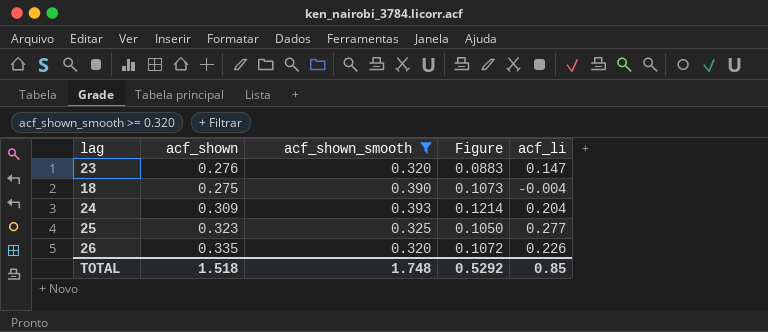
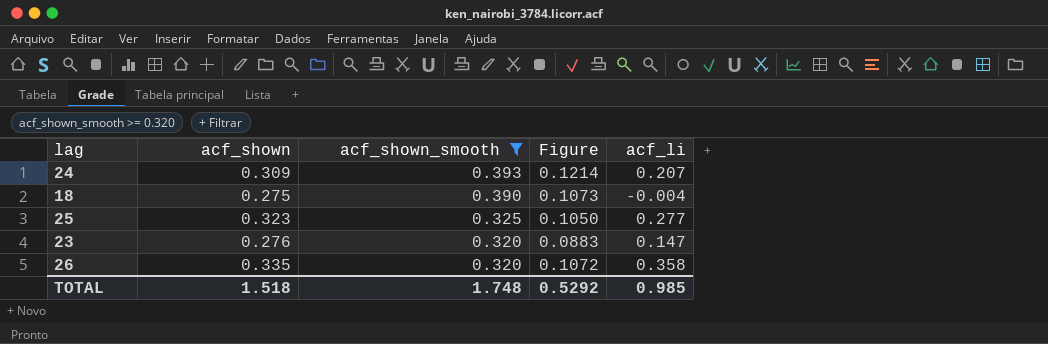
row order: none -> acf_shown_smooth descending
24 | acf_li: 0.204 -> 0.207
26 | acf_li: 0.226 -> 0.358
TOTAL | acf_li: 0.85 -> 0.985

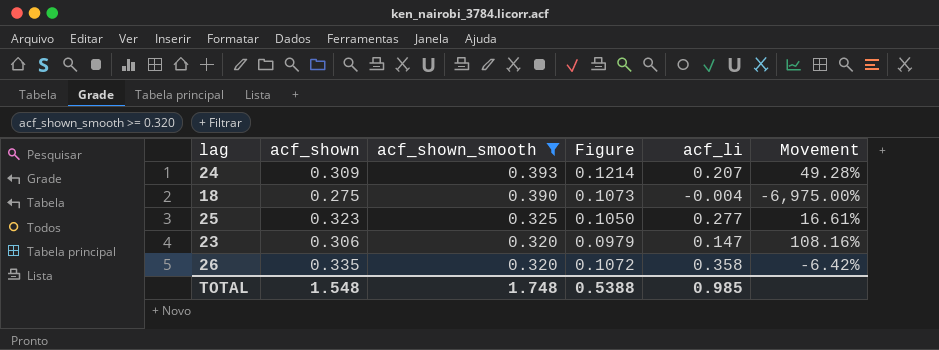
column Movement | formula: none -> ([acf_shown] - [acf_li]) / [acf_li]
23 | acf_shown: 0.276 -> 0.306
23 | Figure: 0.0883 -> 0.0979
TOTAL | acf_shown: 1.518 -> 1.548
TOTAL | Figure: 0.5292 -> 0.5388

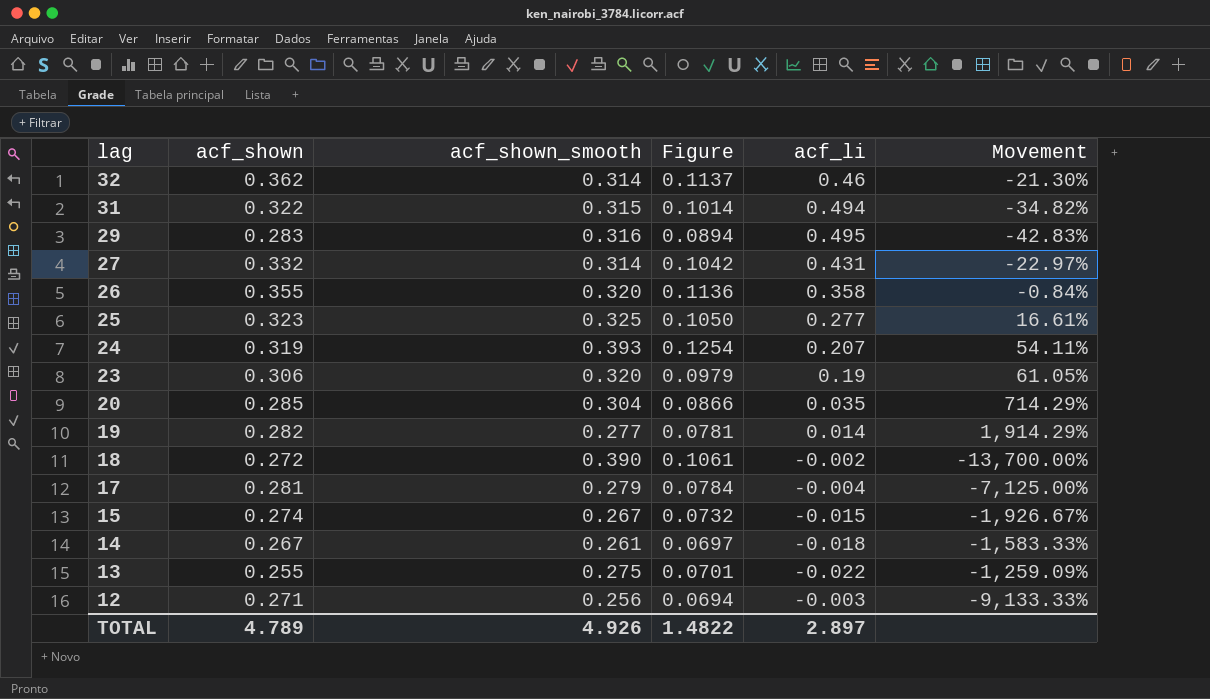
filter: acf_shown_smooth >= 0.320 -> none
row order: acf_shown_smooth descending -> lag descending
26 | acf_shown: 0.335 -> 0.355
26 | Figure: 0.1072 -> 0.1136
26 | Movement: -6.42% -> -0.84%
24 | acf_shown: 0.309 -> 0.319
24 | Figure: 0.1214 -> 0.1254
24 | Movement: 49.28% -> 54.11%
23 | acf_li: 0.147 -> 0.19
23 | Movement: 108.16% -> 61.05%
18 | acf_shown: 0.275 -> 0.272
18 | Figure: 0.1073 -> 0.1061
18 | acf_li: -0.004 -> -0.002
18 | Movement: -6,975.00% -> -13,700.00%
TOTAL | acf_shown: 1.548 -> 4.789
TOTAL | acf_shown_smooth: 1.748 -> 4.926
TOTAL | Figure: 0.5388 -> 1.4822
TOTAL | acf_li: 0.985 -> 2.897

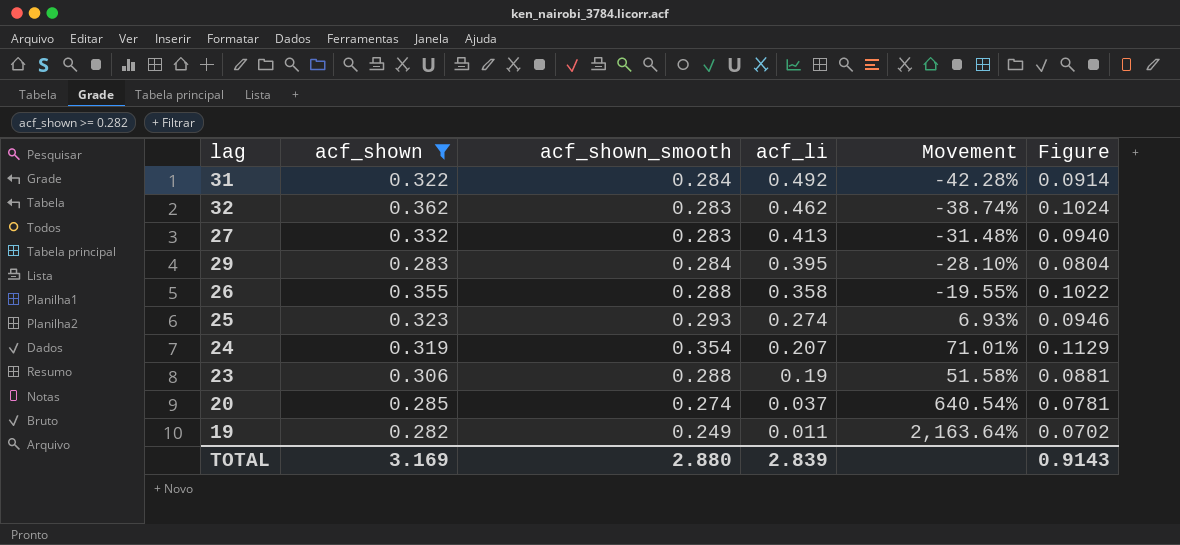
filter: none -> acf_shown >= 0.282
row order: lag descending -> acf_li descending
column Movement | formula: ([acf_shown] - [acf_li]) / [acf_li] -> ([acf_shown_smooth] - [acf_li]) / [acf_li]
column Figure | position: 4 -> 6
31 | acf_shown_smooth: 0.315 -> 0.284
31 | acf_li: 0.494 -> 0.492
31 | Figure: 0.1014 -> 0.0914
32 | acf_shown_smooth: 0.314 -> 0.283
32 | acf_li: 0.46 -> 0.462
32 | Figure: 0.1137 -> 0.1024
27 | acf_shown_smooth: 0.314 -> 0.283
27 | acf_li: 0.431 -> 0.413
27 | Figure: 0.1042 -> 0.0940
29 | acf_shown_smooth: 0.316 -> 0.284
29 | acf_li: 0.495 -> 0.395
29 | Figure: 0.0894 -> 0.0804
26 | acf_shown_smooth: 0.320 -> 0.288
26 | Figure: 0.1136 -> 0.1022
25 | acf_shown_smooth: 0.325 -> 0.293
25 | acf_li: 0.277 -> 0.274
25 | Figure: 0.1050 -> 0.0946
24 | acf_shown_smooth: 0.393 -> 0.354
24 | Figure: 0.1254 -> 0.1129
23 | acf_shown_smooth: 0.320 -> 0.288
23 | Figure: 0.0979 -> 0.0881
20 | acf_shown_smooth: 0.304 -> 0.274
20 | acf_li: 0.035 -> 0.037
20 | Figure: 0.0866 -> 0.0781
19 | acf_shown_smooth: 0.277 -> 0.249
19 | acf_li: 0.014 -> 0.011
19 | Figure: 0.0781 -> 0.0702
TOTAL | acf_shown: 4.789 -> 3.169
TOTAL | acf_shown_smooth: 4.926 -> 2.880
TOTAL | acf_li: 2.897 -> 2.839
TOTAL | Figure: 1.4822 -> 0.9143

